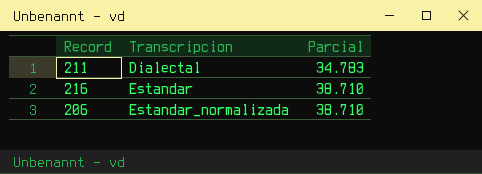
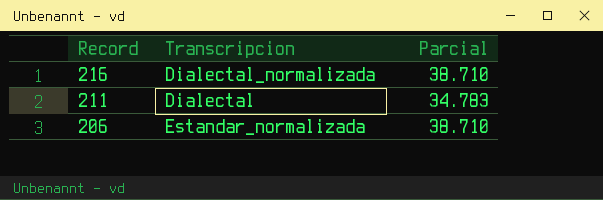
row order: Transcripcion ascending -> Record descending
216 | Transcripcion: Estandar -> Dialectal_normalizada

